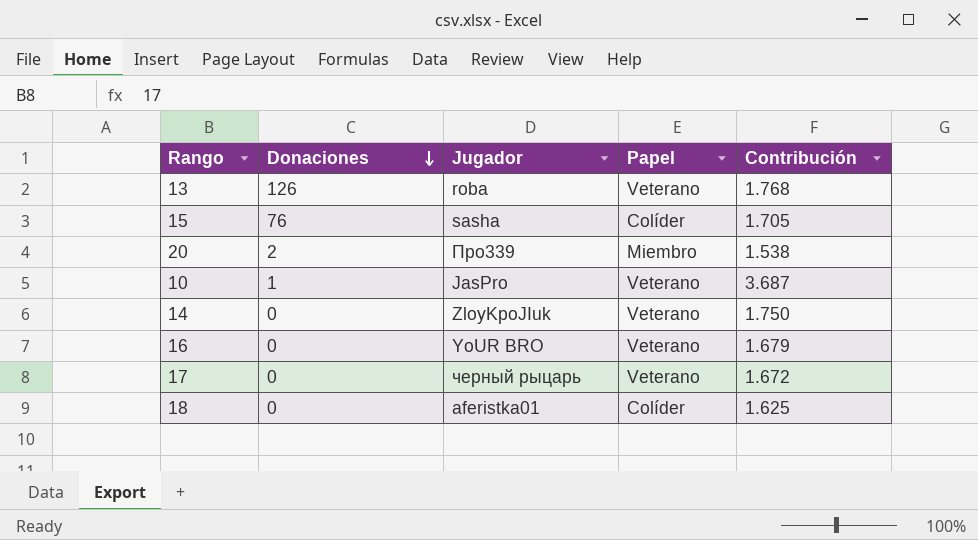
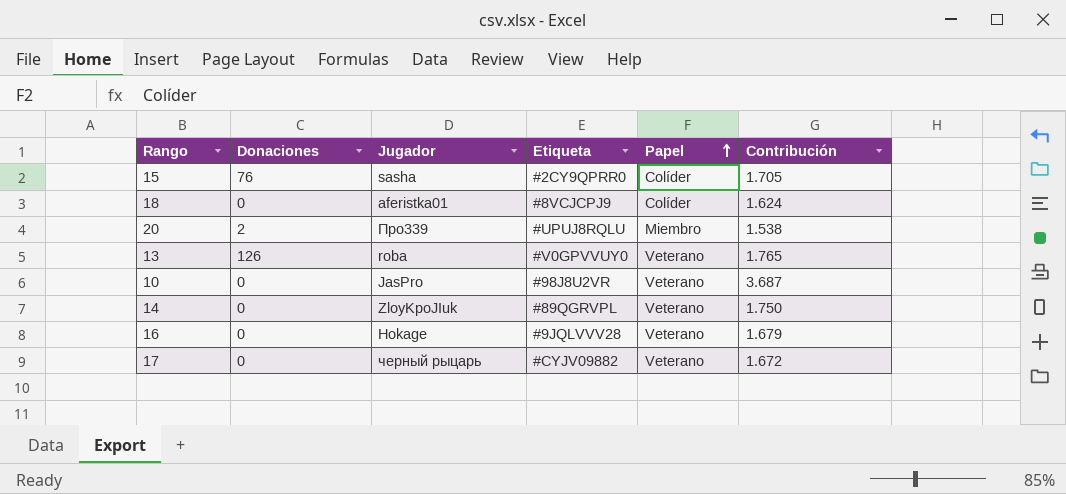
row order: Donaciones descending -> Papel ascending
column Etiqueta | position: none -> 4
18 | Contribución: 1.625 -> 1.624
13 | Contribución: 1.768 -> 1.765
10 | Donaciones: 1 -> 0
16 | Jugador: YoUR BRO -> Hokage

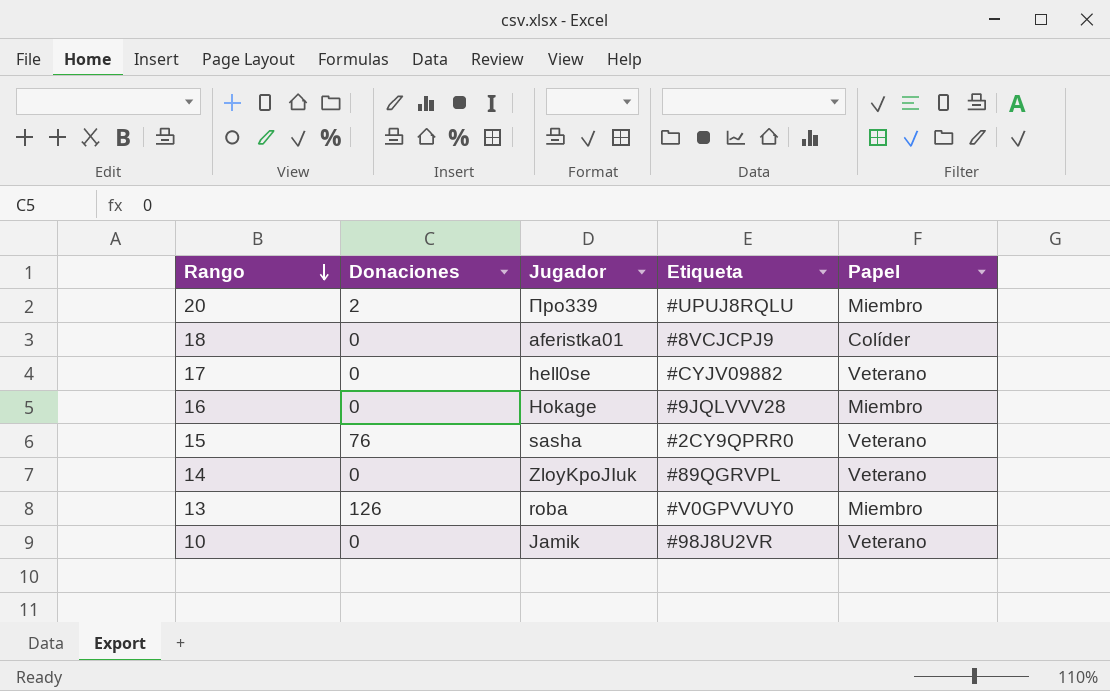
row order: Papel ascending -> Rango descending
column Contribución | position: 6 -> none
17 | Jugador: черный рыцарь -> hell0se
16 | Papel: Veterano -> Miembro
15 | Papel: Colíder -> Veterano
13 | Papel: Veterano -> Miembro
10 | Jugador: JasPro -> Jamik

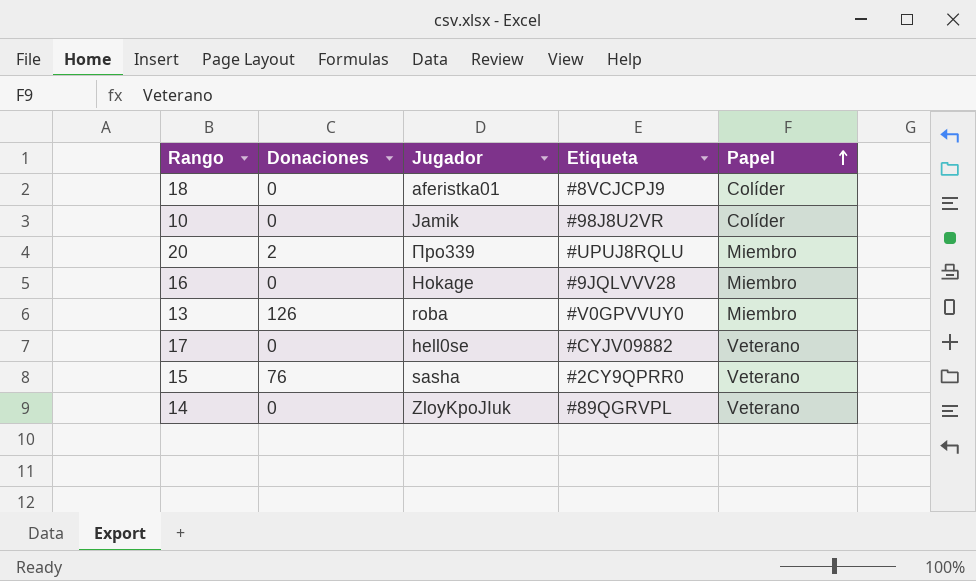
row order: Rango descending -> Papel ascending
10 | Papel: Veterano -> Colíder

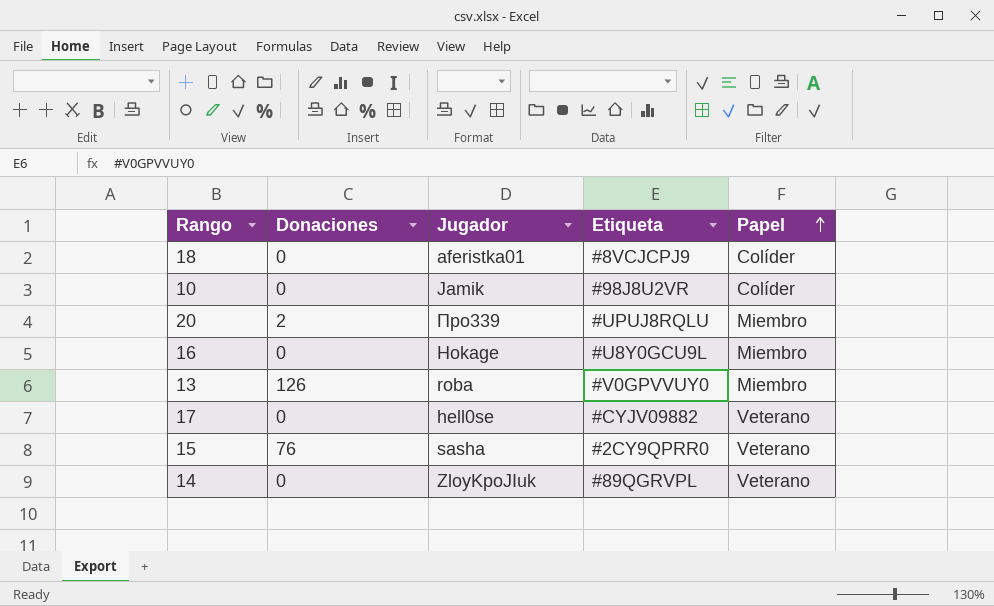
16 | Etiqueta: #9JQLVVV28 -> #U8Y0GCU9L

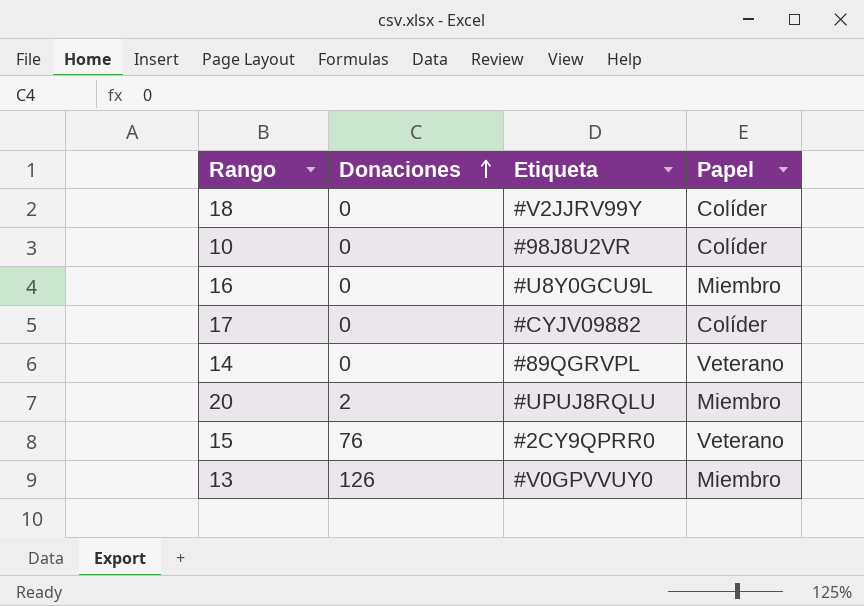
row order: Papel ascending -> Donaciones ascending
column Jugador | position: 3 -> none
18 | Etiqueta: #8VCJCPJ9 -> #V2JJRV99Y
17 | Papel: Veterano -> Colíder

